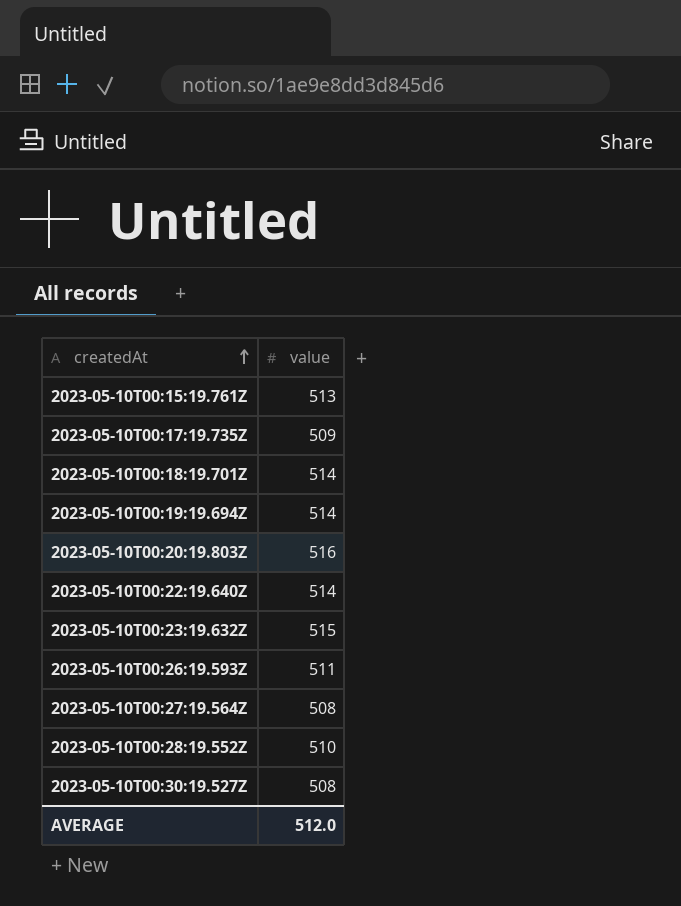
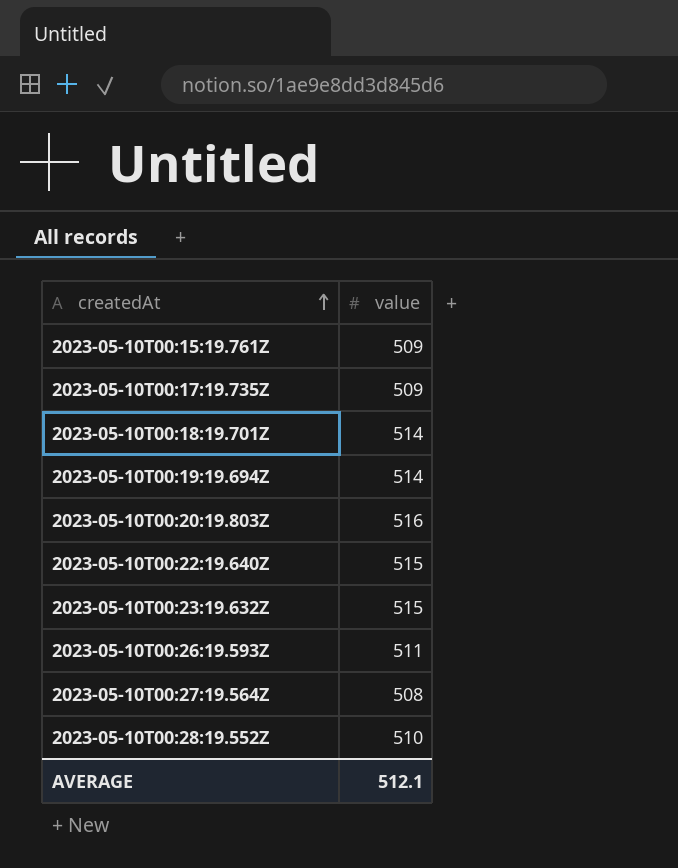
row 2023-05-10T00:30:19.527Z: 508 -> none
2023-05-10T00:15:19.761Z | value: 513 -> 509
2023-05-10T00:22:19.640Z | value: 514 -> 515
AVERAGE | value: 512.0 -> 512.1

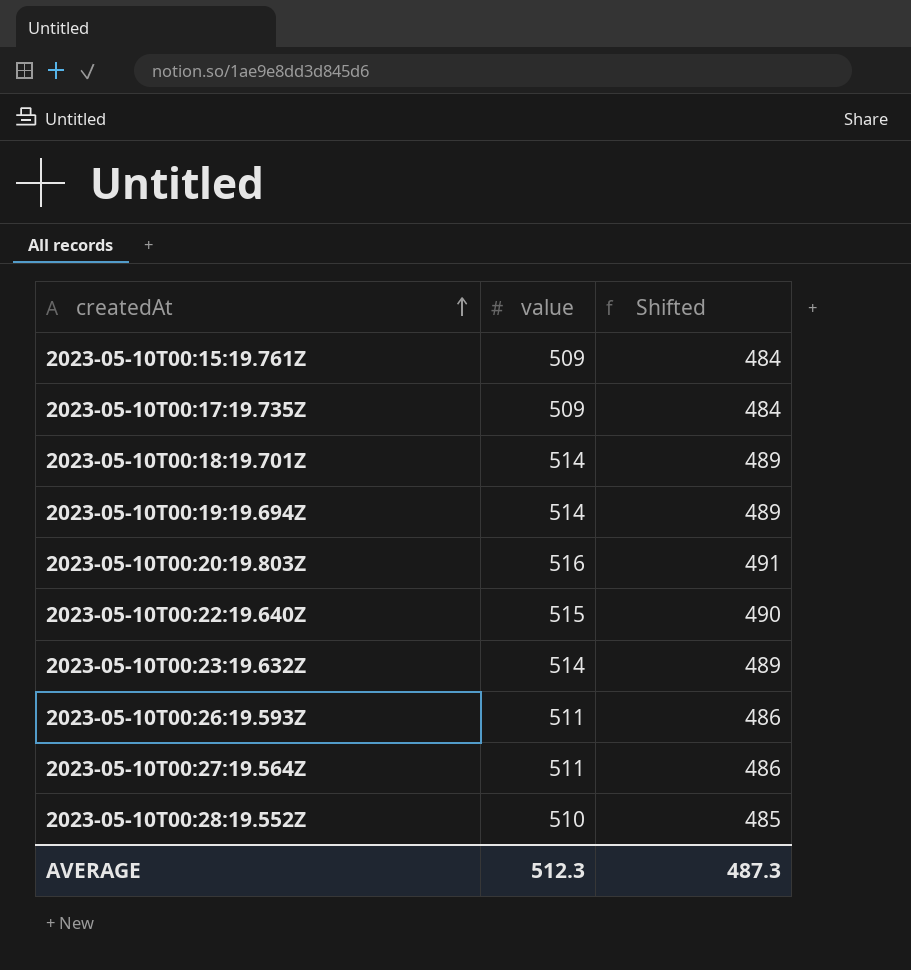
column Shifted | formula: none -> [value] - 25
2023-05-10T00:23:19.632Z | value: 515 -> 514
2023-05-10T00:27:19.564Z | value: 508 -> 511
AVERAGE | value: 512.1 -> 512.3

